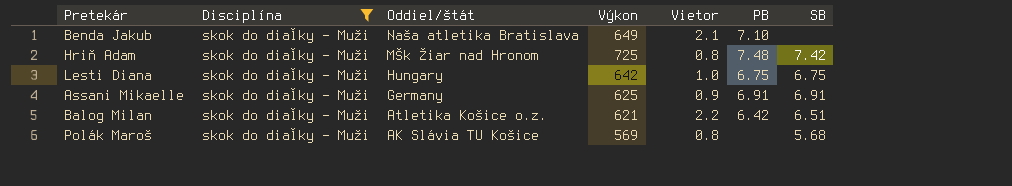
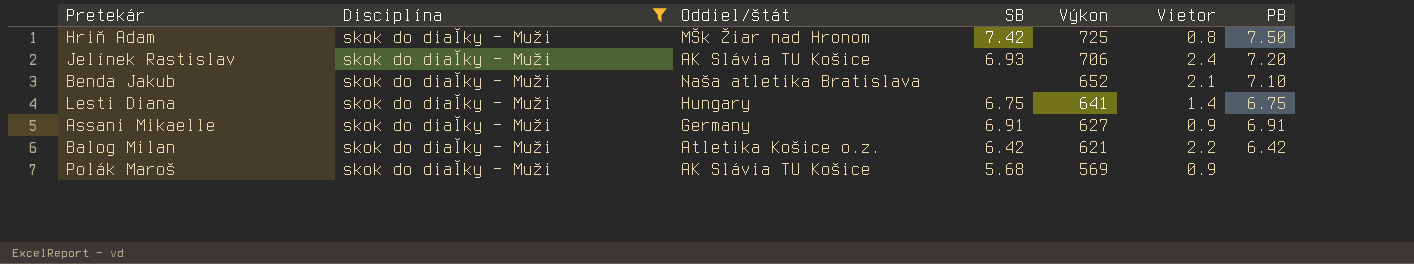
row order: Oddiel/štát descending -> Výkon descending
column SB | position: 7 -> 4
Hriň Adam | PB: 7.48 -> 7.50
row Jelínek Rastislav: none -> skok do diaľky - Muži | AK Slávia TU Košice | 6.93 | 706 | 2.4 | 7.20
Benda Jakub | Výkon: 649 -> 652
Lesti Diana | Výkon: 642 -> 641
Lesti Diana | Vietor: 1.0 -> 1.4
Assani Mikaelle | Výkon: 625 -> 627
Balog Milan | SB: 6.51 -> 6.42
Polák Maroš | Vietor: 0.8 -> 0.9

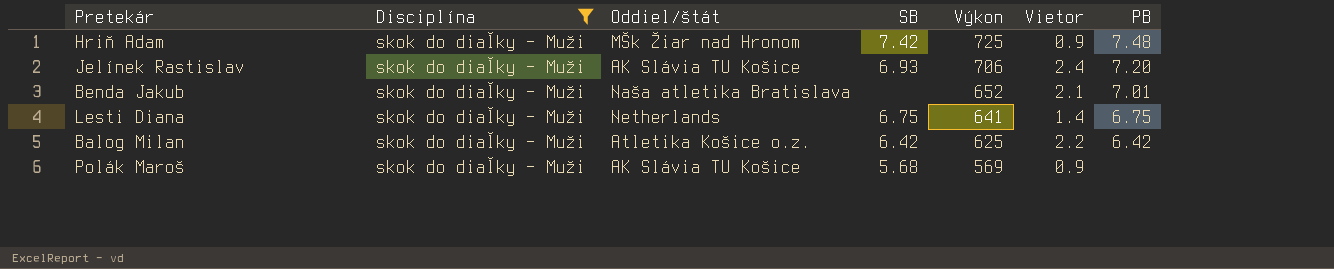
row Assani Mikaelle: skok do diaľky - Muži | Germany | 6.91 | 627 | 0.9 | 6.91 -> none
Hriň Adam | Vietor: 0.8 -> 0.9
Hriň Adam | PB: 7.50 -> 7.48
Benda Jakub | PB: 7.10 -> 7.01
Lesti Diana | Oddiel/štát: Hungary -> Netherlands
Balog Milan | Výkon: 621 -> 625

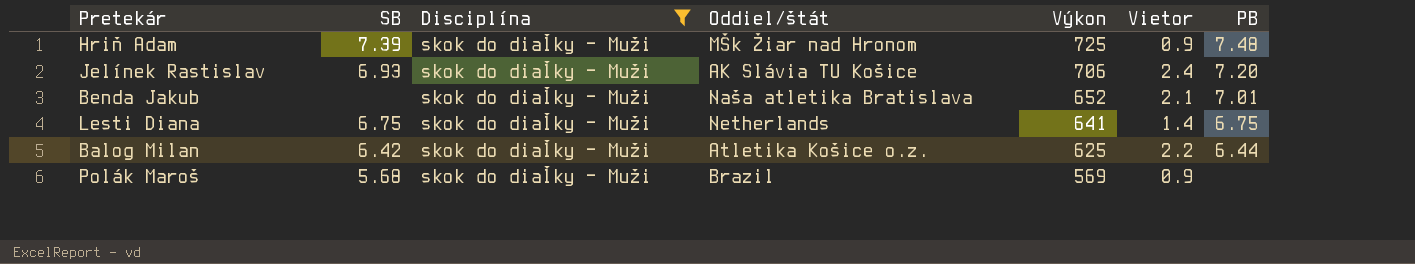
column SB | position: 4 -> 2
Hriň Adam | SB: 7.42 -> 7.39
Balog Milan | PB: 6.42 -> 6.44
Polák Maroš | Oddiel/štát: AK Slávia TU Košice -> Brazil

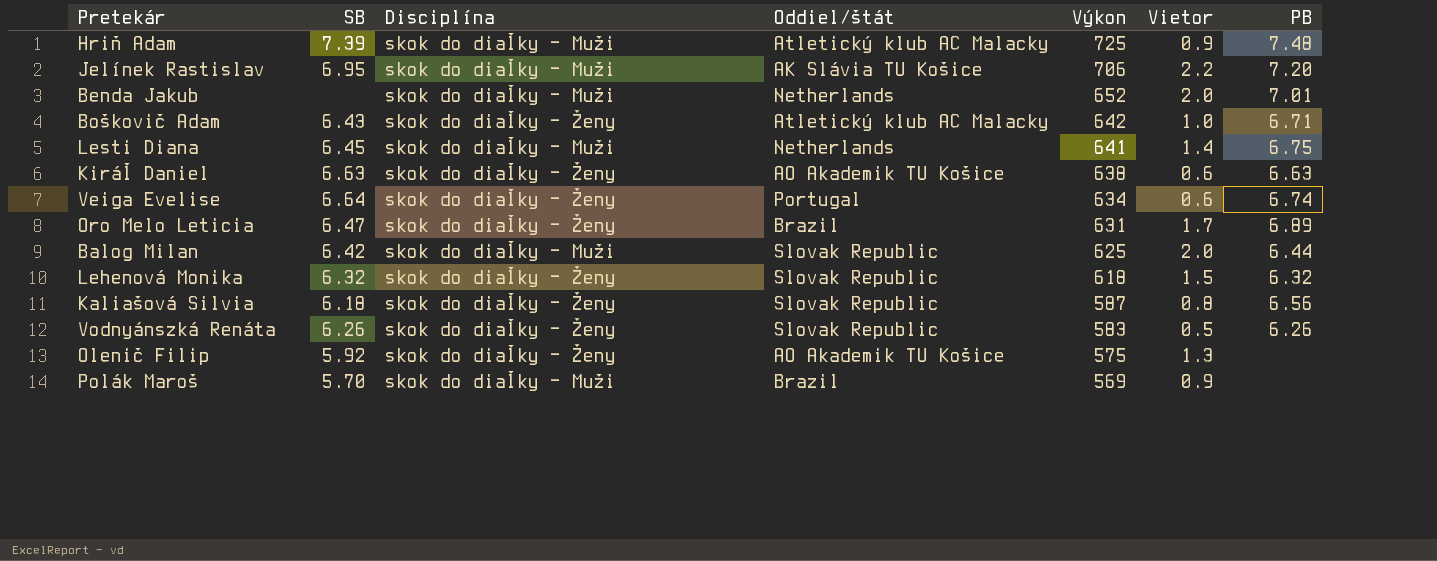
filter: Disciplína = skok do diaľky - Muži -> none
Hriň Adam | Oddiel/štát: MŠk Žiar nad Hronom -> Atletický klub AC Malacky
Jelínek Rastislav | SB: 6.93 -> 6.95
Jelínek Rastislav | Vietor: 2.4 -> 2.2
Benda Jakub | Oddiel/štát: Naša atletika Bratislava -> Netherlands
Benda Jakub | Vietor: 2.1 -> 2.0
Lesti Diana | SB: 6.75 -> 6.45
Balog Milan | Oddiel/štát: Atletika Košice o.z. -> Slovak Republic
Balog Milan | Vietor: 2.2 -> 2.0
Polák Maroš | SB: 5.68 -> 5.70

